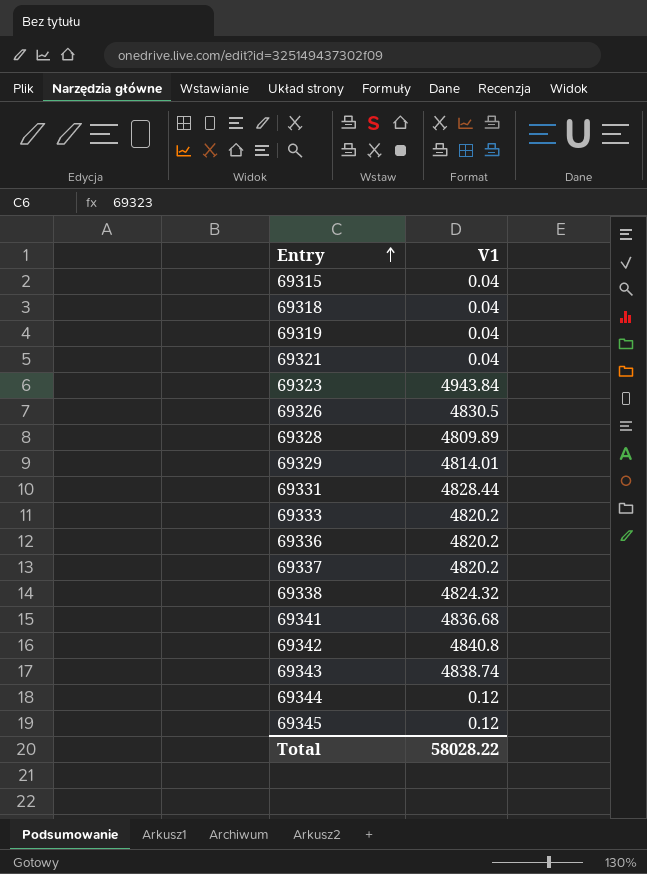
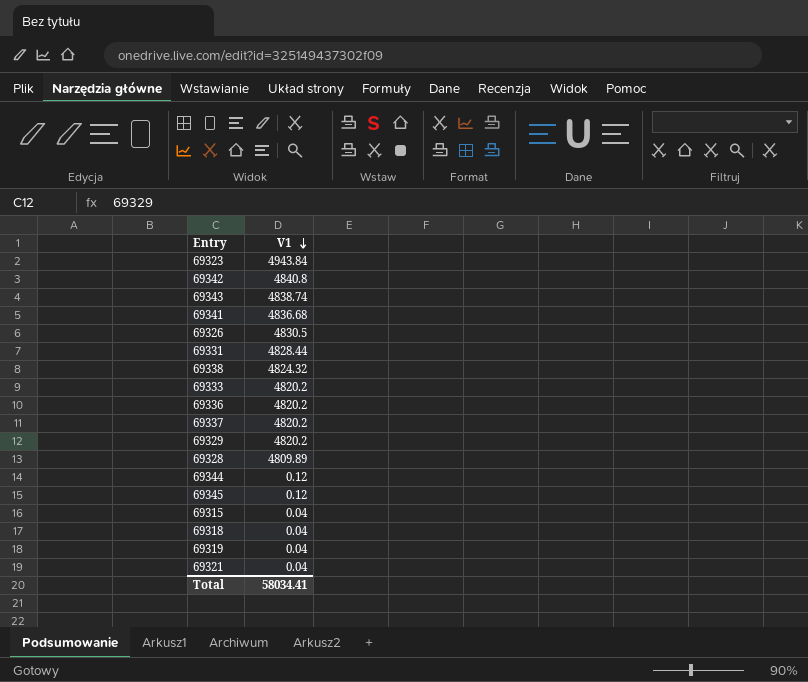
row order: Entry ascending -> V1 descending
69329 | V1: 4814.01 -> 4820.2
Total | V1: 58028.22 -> 58034.41

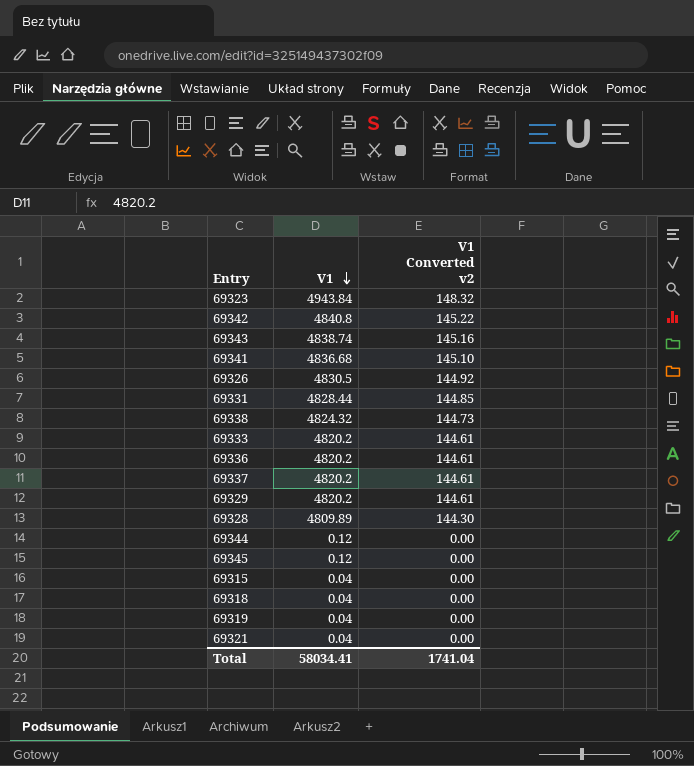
column V1 Converted v2 | formula: none -> [V1] * 0.03

